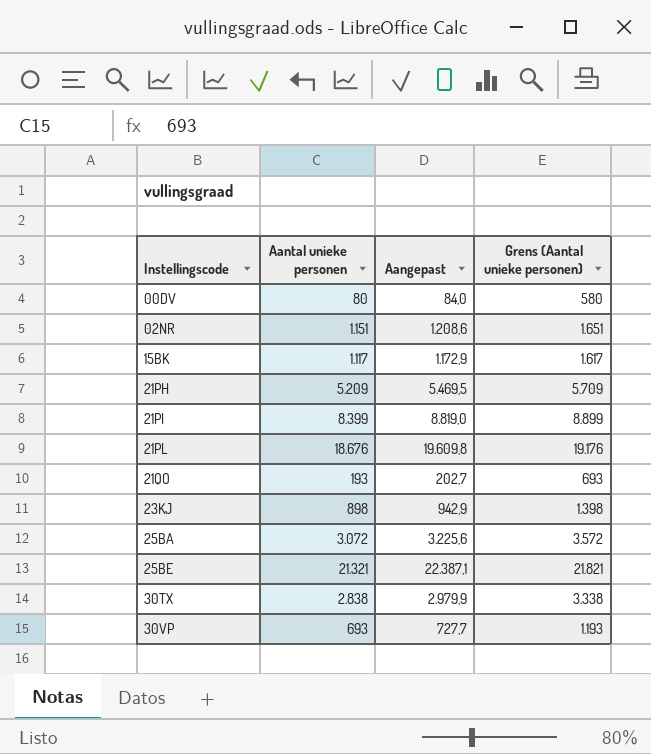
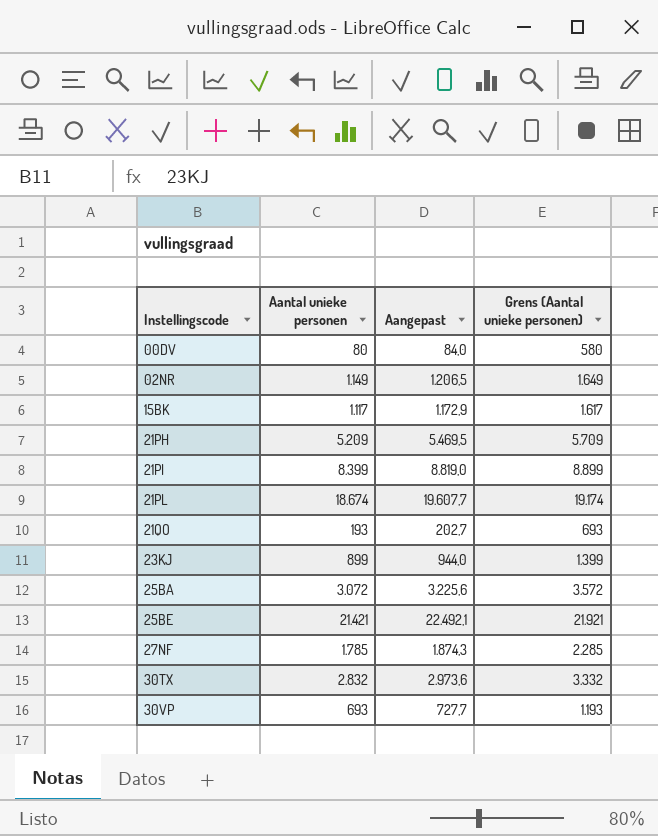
02NR | Aantal unieke personen: 1.151 -> 1.149
02NR | Aangepast: 1.208,6 -> 1.206,5
02NR | Grens (Aantal unieke personen): 1.651 -> 1.649
21PL | Aantal unieke personen: 18.676 -> 18.674
21PL | Aangepast: 19.609,8 -> 19.607,7
21PL | Grens (Aantal unieke personen): 19.176 -> 19.174
23KJ | Aantal unieke personen: 898 -> 899
23KJ | Aangepast: 942,9 -> 944,0
23KJ | Grens (Aantal unieke personen): 1.398 -> 1.399
25BE | Aantal unieke personen: 21.321 -> 21.421
25BE | Aangepast: 22.387,1 -> 22.492,1
25BE | Grens (Aantal unieke personen): 21.821 -> 21.921
row 27NF: none -> 1.785 | 1.874,3 | 2.285
30TX | Aantal unieke personen: 2.838 -> 2.832
30TX | Aangepast: 2.979,9 -> 2.973,6
30TX | Grens (Aantal unieke personen): 3.338 -> 3.332

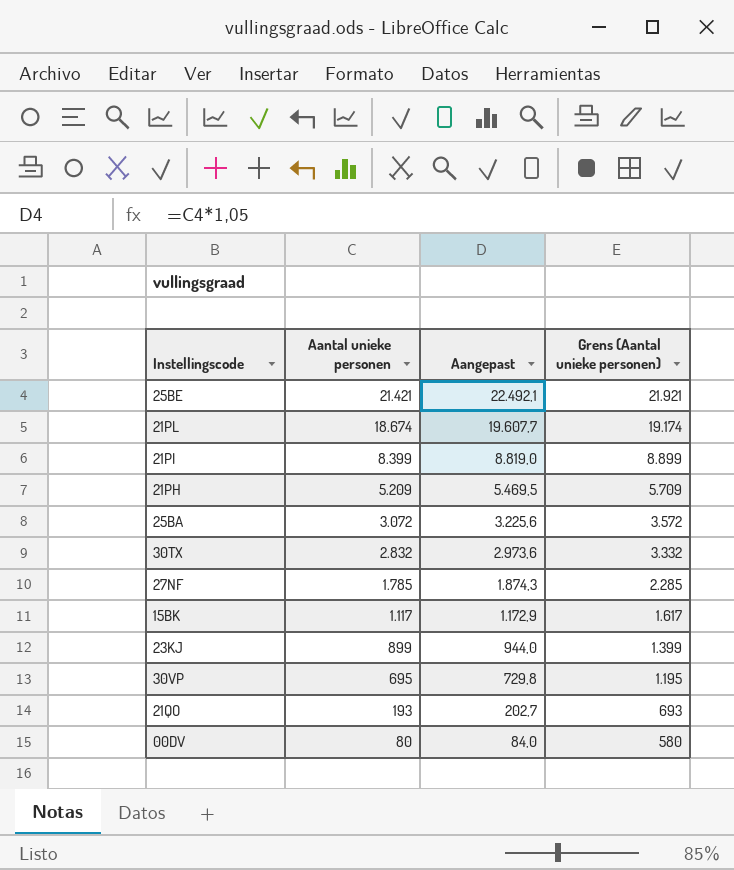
row order: Instellingscode ascending -> Aantal unieke personen descending
row 02NR: 1.149 | 1.206,5 | 1.649 -> none
30VP | Aantal unieke personen: 693 -> 695
30VP | Aangepast: 727,7 -> 729,8
30VP | Grens (Aantal unieke personen): 1.193 -> 1.195

